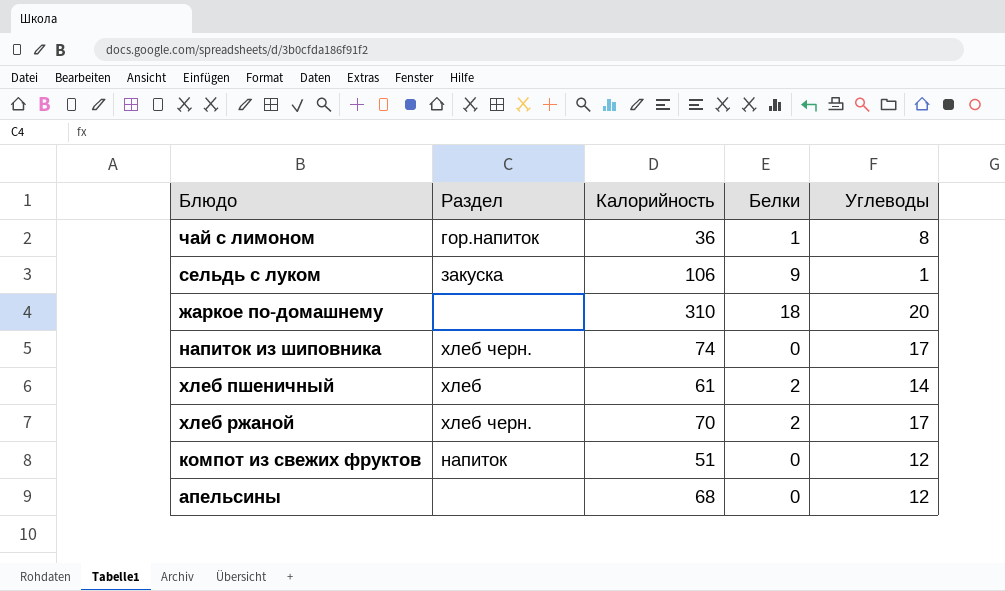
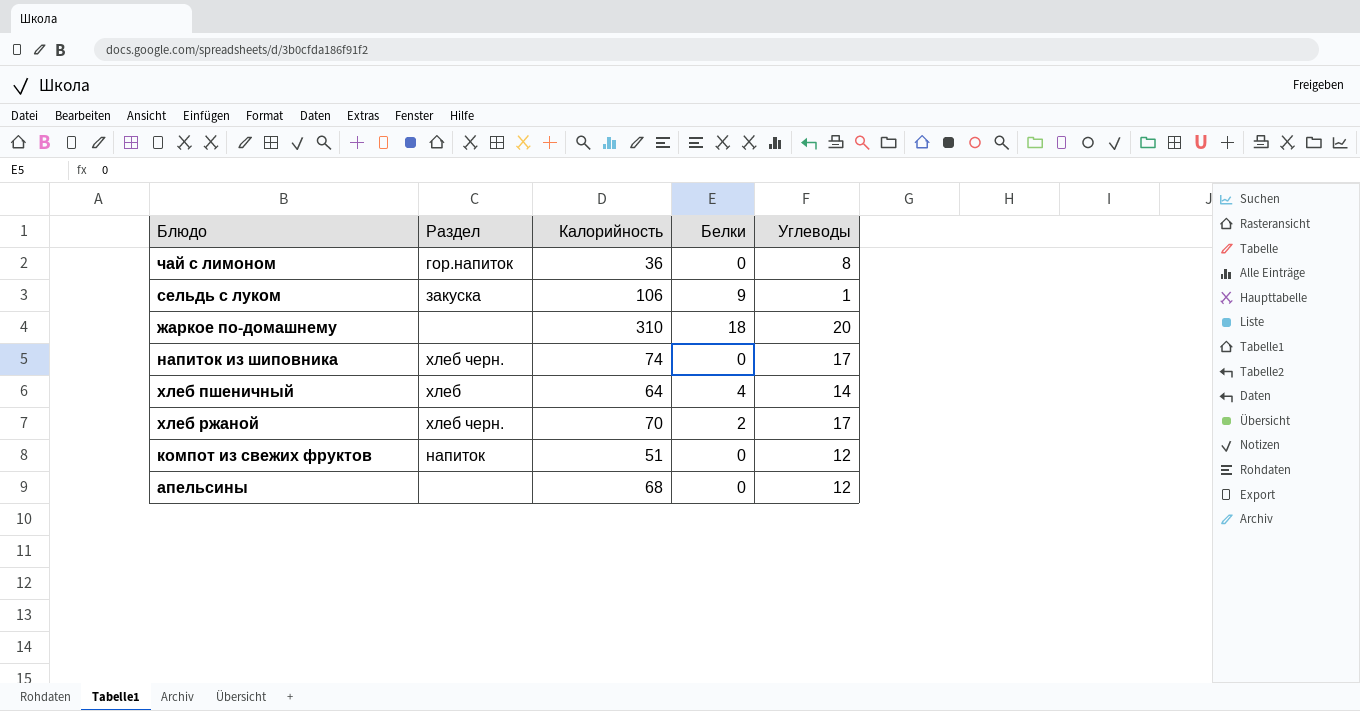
чай с лимоном | Белки: 1 -> 0
хлеб пшеничный | Калорийность: 61 -> 64
хлеб пшеничный | Белки: 2 -> 4

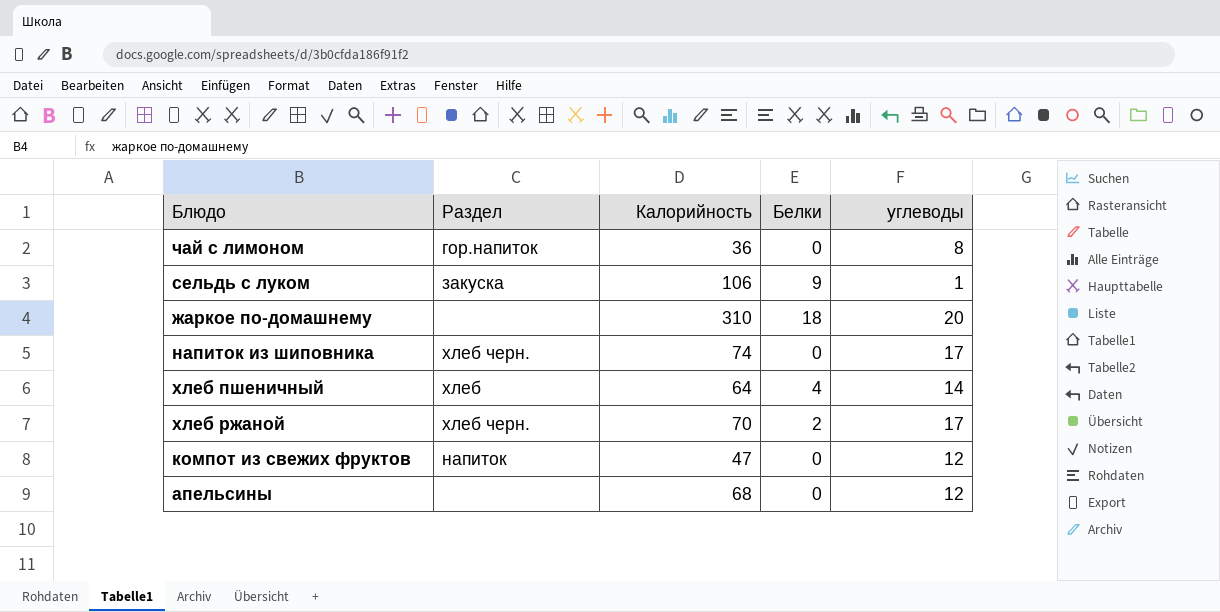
column name: Углеводы -> углеводы
компот из свежих фруктов | Калорийность: 51 -> 47

